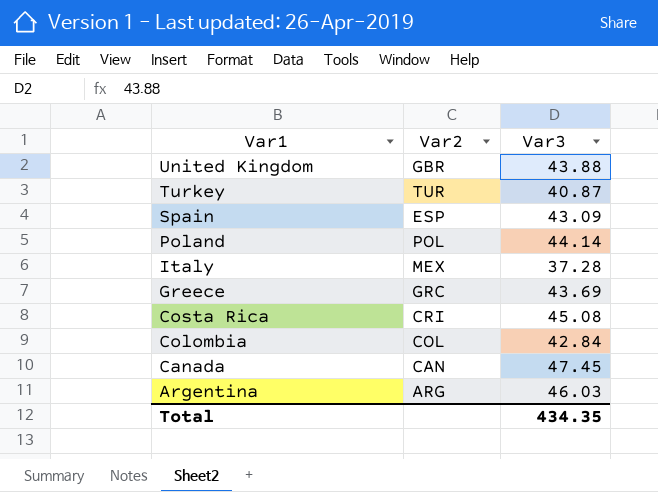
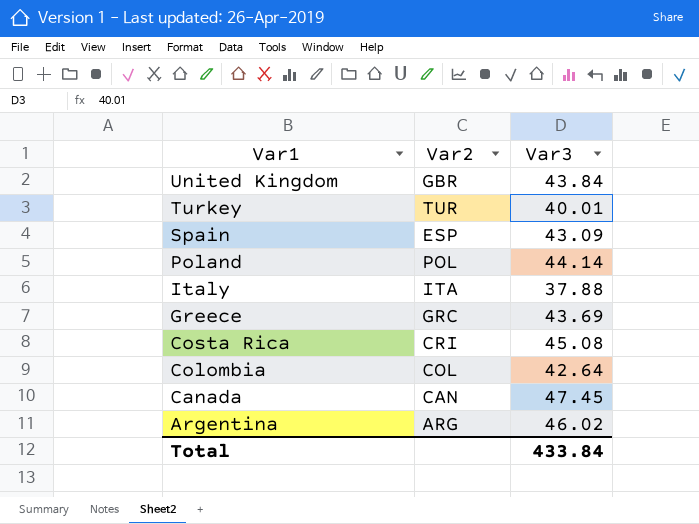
United Kingdom | Var3: 43.88 -> 43.84
Turkey | Var3: 40.87 -> 40.01
Italy | Var2: MEX -> ITA
Italy | Var3: 37.28 -> 37.88
Colombia | Var3: 42.84 -> 42.64
Argentina | Var3: 46.03 -> 46.02
Total | Var3: 434.35 -> 433.84

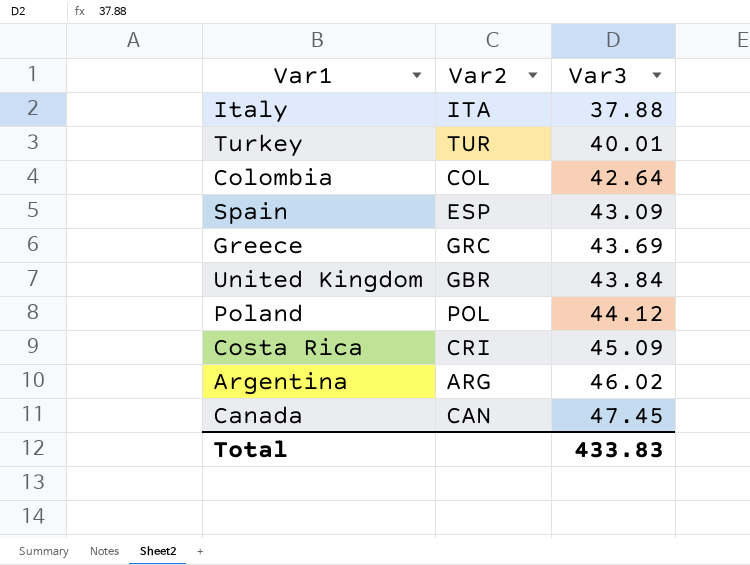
row order: Var1 descending -> Var3 ascending
Poland | Var3: 44.14 -> 44.12
Costa Rica | Var3: 45.08 -> 45.09
Total | Var3: 433.84 -> 433.83

